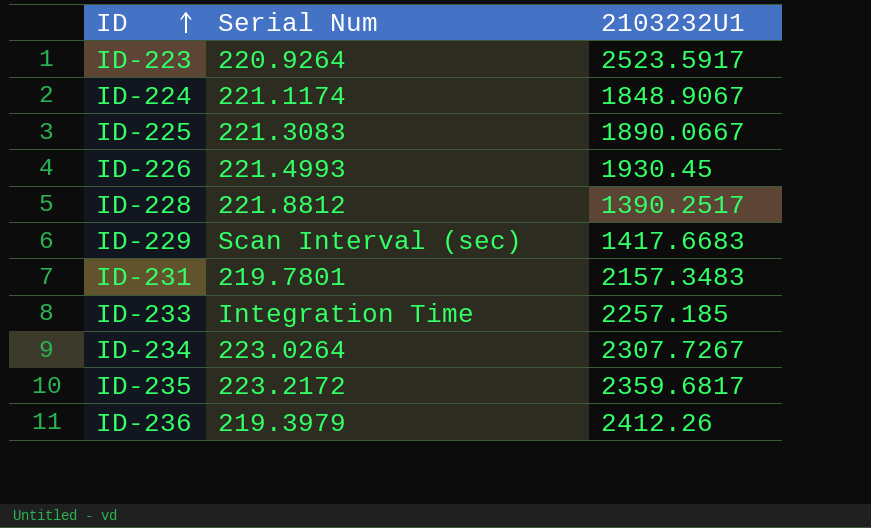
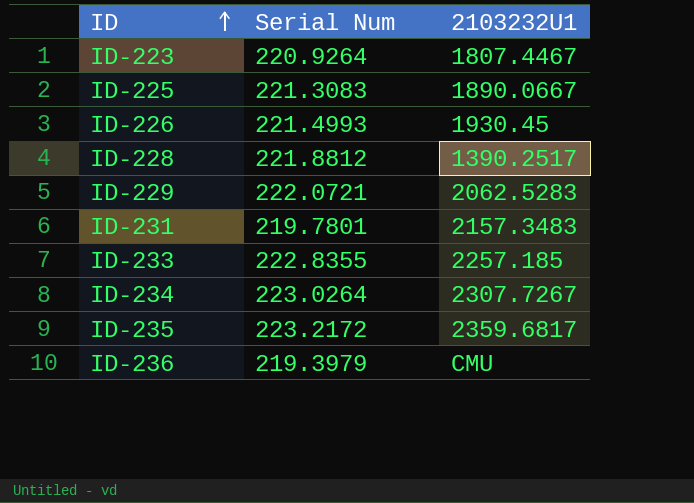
row ID-224: 221.1174 | 1848.9067 -> none
ID-223 | 2103232U1: 2523.5917 -> 1807.4467
ID-229 | Serial Num: Scan Interval (sec) -> 222.0721
ID-229 | 2103232U1: 1417.6683 -> 2062.5283
ID-233 | Serial Num: Integration Time -> 222.8355
ID-236 | 2103232U1: 2412.26 -> CMU

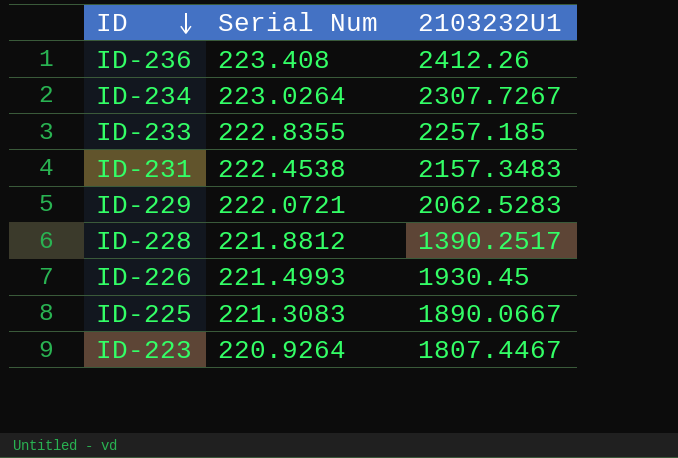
row order: ID ascending -> ID descending
row ID-235: 223.2172 | 2359.6817 -> none
ID-236 | Serial Num: 219.3979 -> 223.408
ID-236 | 2103232U1: CMU -> 2412.26
ID-231 | Serial Num: 219.7801 -> 222.4538

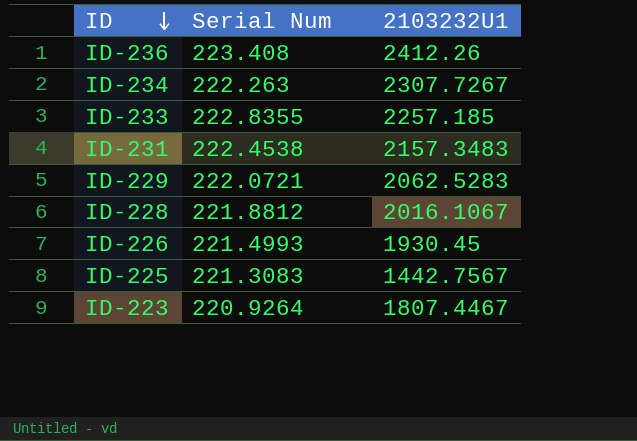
ID-234 | Serial Num: 223.0264 -> 222.263
ID-228 | 2103232U1: 1390.2517 -> 2016.1067
ID-225 | 2103232U1: 1890.0667 -> 1442.7567

